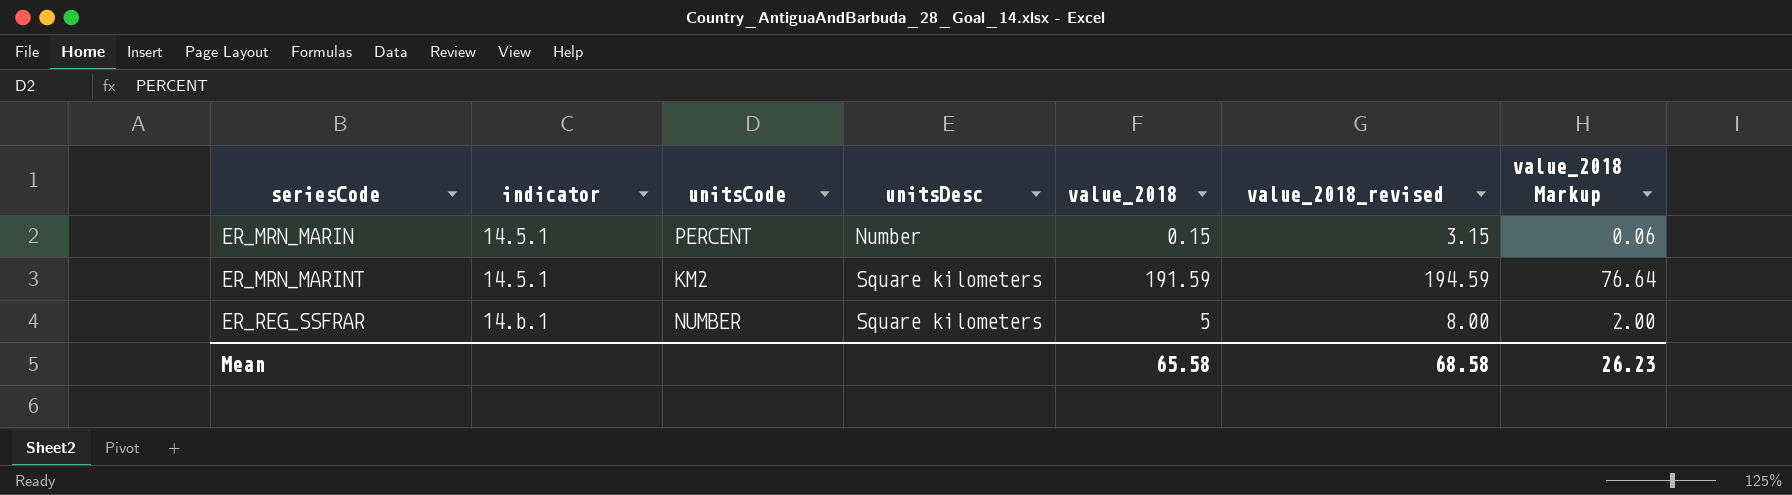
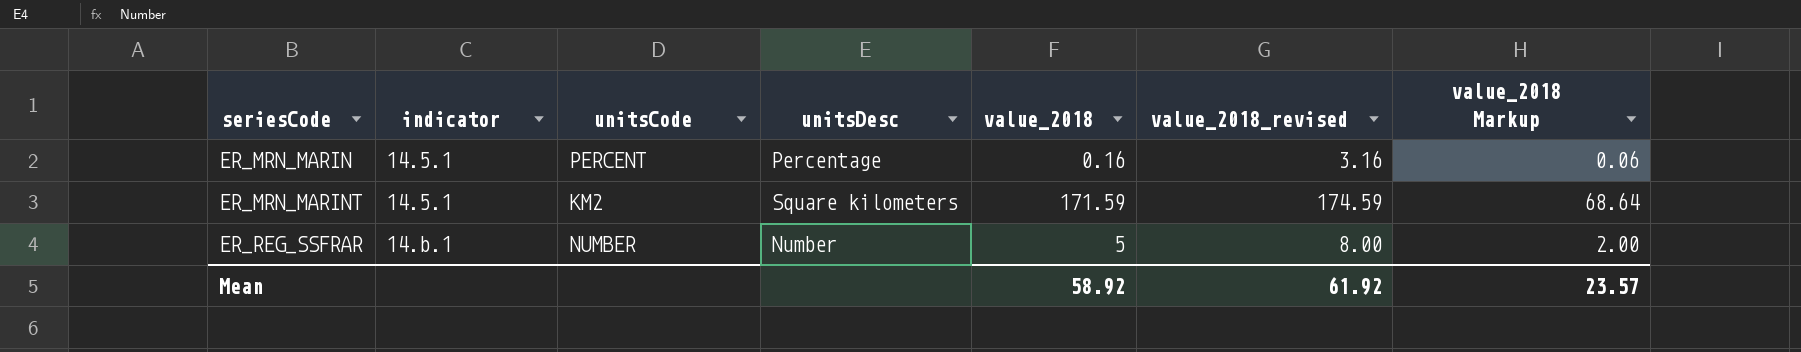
ER_MRN_MARIN | unitsDesc: Number -> Percentage
ER_MRN_MARIN | value_2018: 0.15 -> 0.16
ER_MRN_MARIN | value_2018_revised: 3.15 -> 3.16
ER_MRN_MARINT | value_2018: 191.59 -> 171.59
ER_MRN_MARINT | value_2018_revised: 194.59 -> 174.59
ER_MRN_MARINT | value_2018 Markup: 76.64 -> 68.64
ER_REG_SSFRAR | unitsDesc: Square kilometers -> Number
Mean | value_2018: 65.58 -> 58.92
Mean | value_2018_revised: 68.58 -> 61.92
Mean | value_2018 Markup: 26.23 -> 23.57

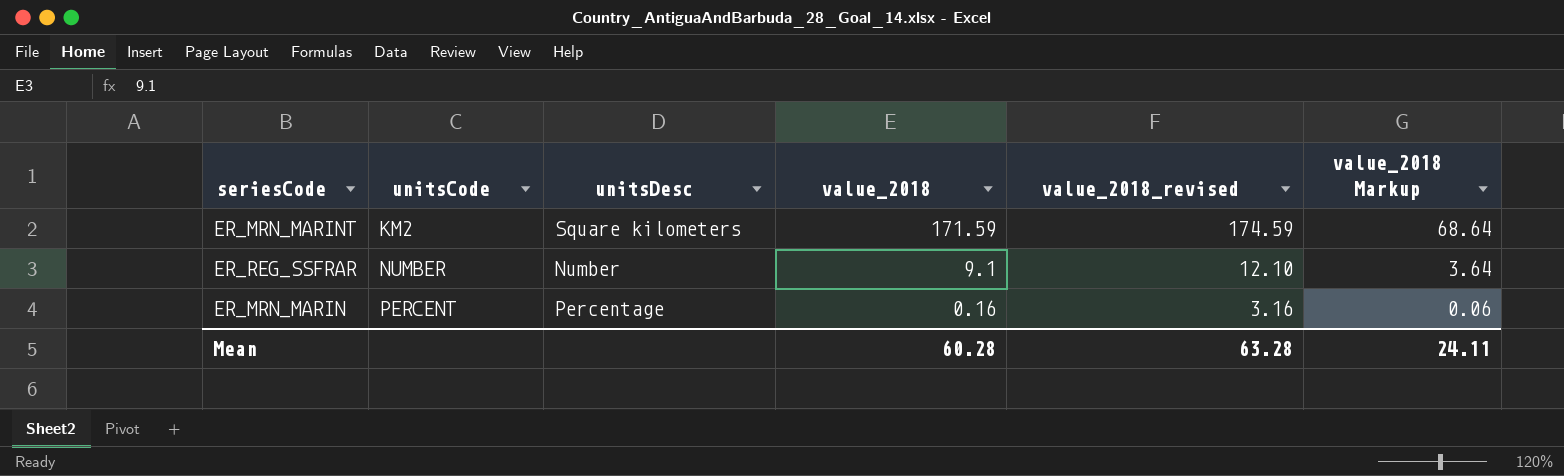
row order: seriesCode ascending -> unitsCode ascending
column indicator | position: 2 -> none
ER_REG_SSFRAR | value_2018: 5 -> 9.1
ER_REG_SSFRAR | value_2018_revised: 8.00 -> 12.10
ER_REG_SSFRAR | value_2018 Markup: 2.00 -> 3.64
Mean | value_2018: 58.92 -> 60.28
Mean | value_2018_revised: 61.92 -> 63.28
Mean | value_2018 Markup: 23.57 -> 24.11

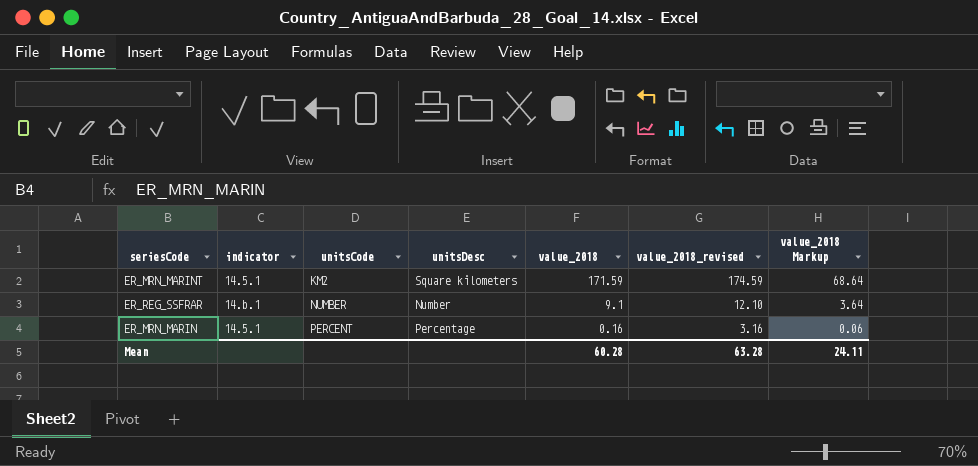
column indicator | position: none -> 2

